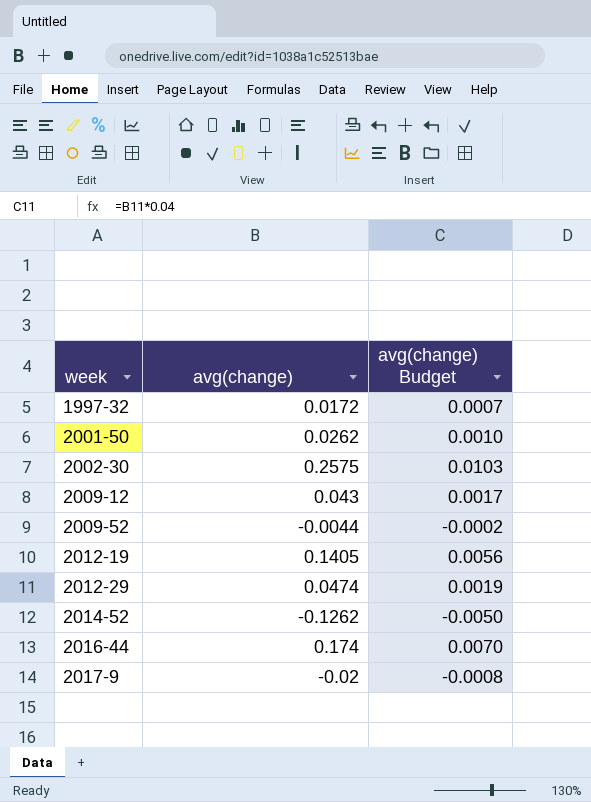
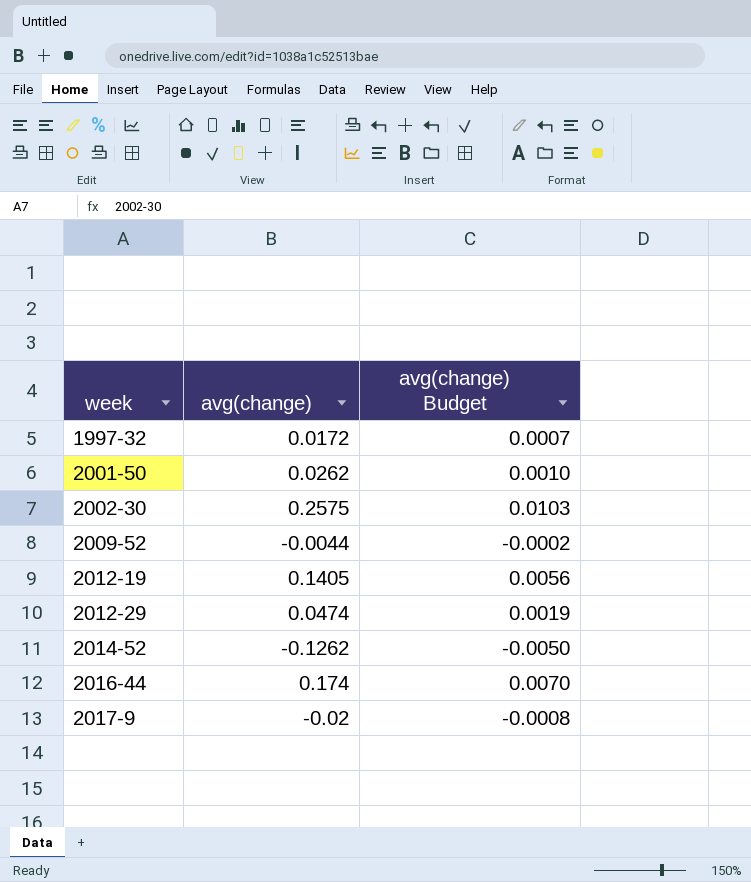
row 2009-12: 0.043 | 0.0017 -> none

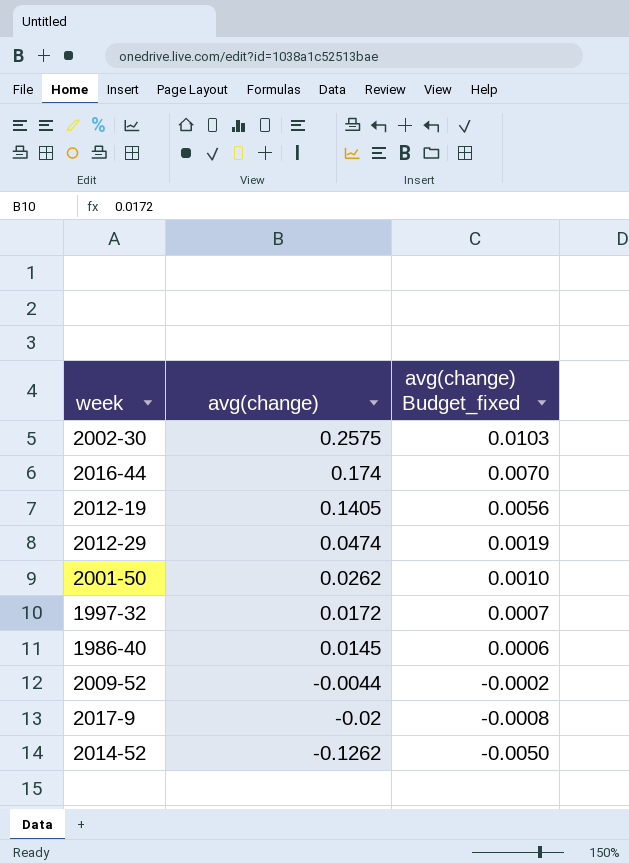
row order: week ascending -> avg(change) descending
column name: avg(change) Budget -> avg(change) Budget_fixed
row 1986-40: none -> 0.0145 | 0.0006

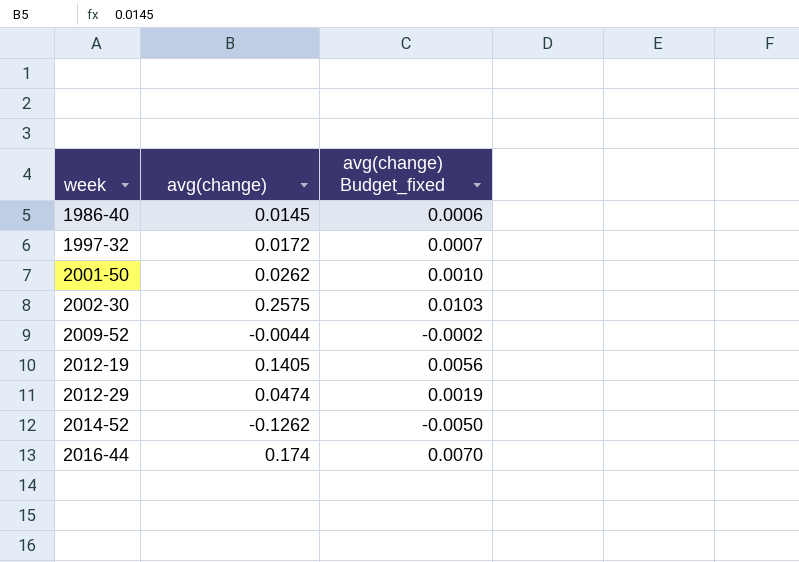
row order: avg(change) descending -> week ascending
row 2017-9: -0.02 | -0.0008 -> none

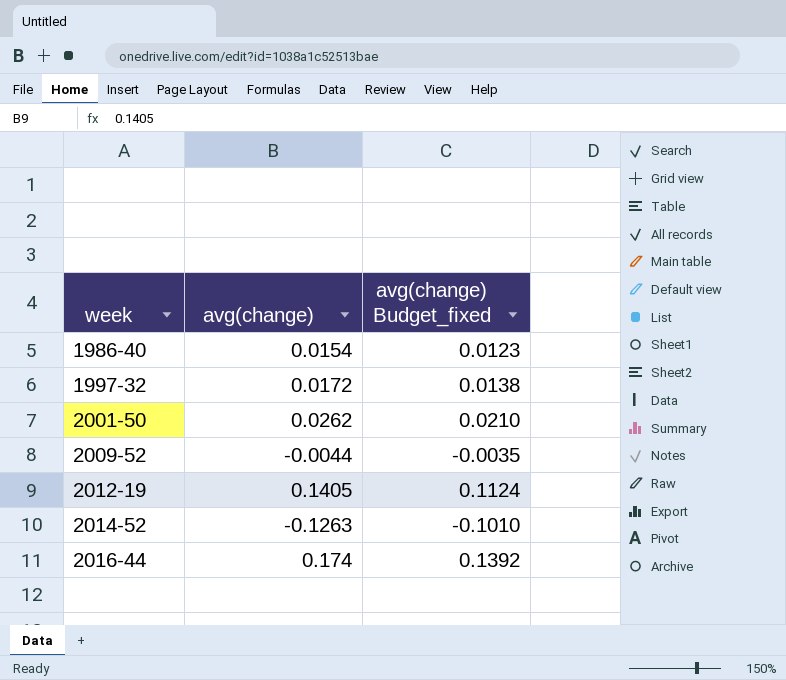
column avg(change) Budget_fixed | formula: [avg(change)] * 0.04 -> [avg(change)] * 0.8
row 2002-30: 0.2575 | 0.0103 -> none
row 2012-29: 0.0474 | 0.0019 -> none
1986-40 | avg(change): 0.0145 -> 0.0154
2014-52 | avg(change): -0.1262 -> -0.1263

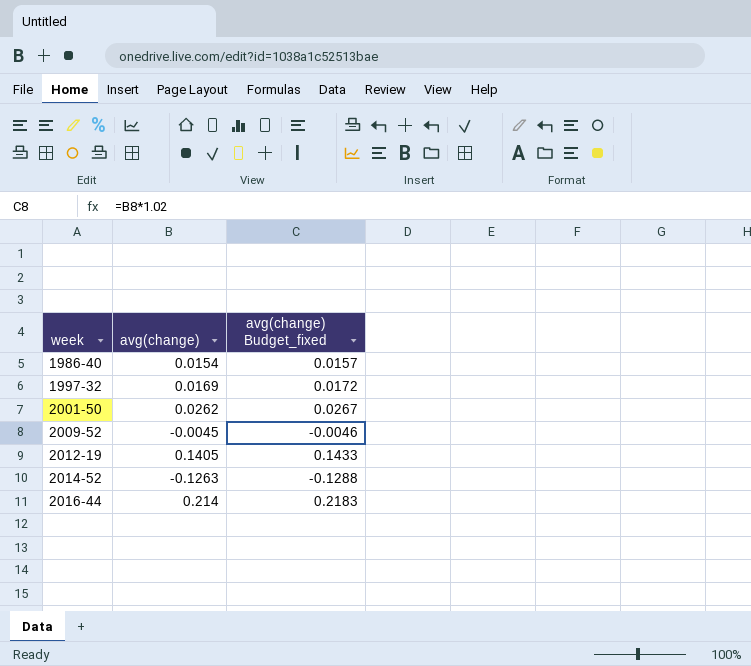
column avg(change) Budget_fixed | formula: [avg(change)] * 0.8 -> [avg(change)] * 1.02
1997-32 | avg(change): 0.0172 -> 0.0169
2009-52 | avg(change): -0.0044 -> -0.0045
2016-44 | avg(change): 0.174 -> 0.214

